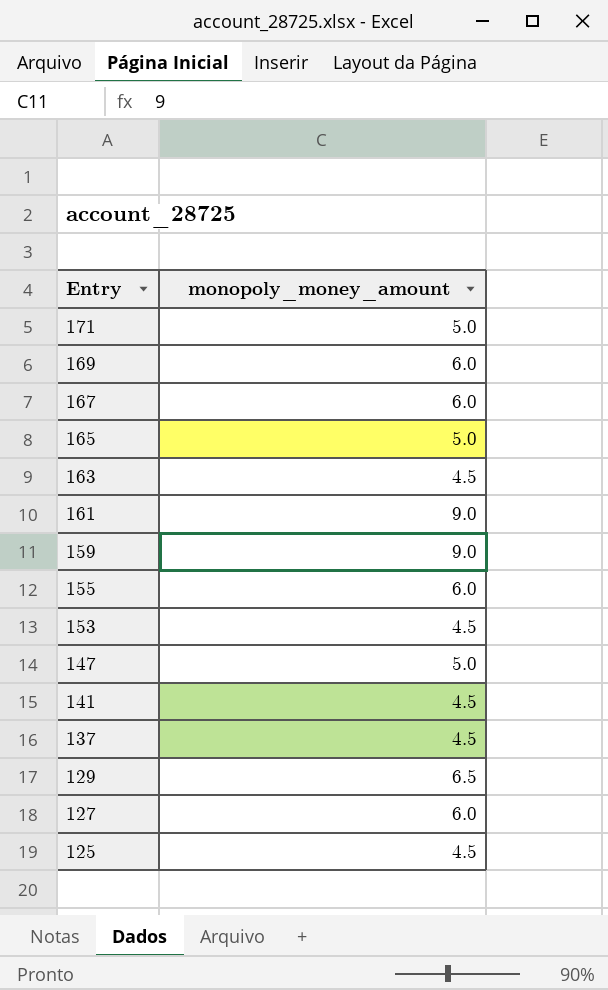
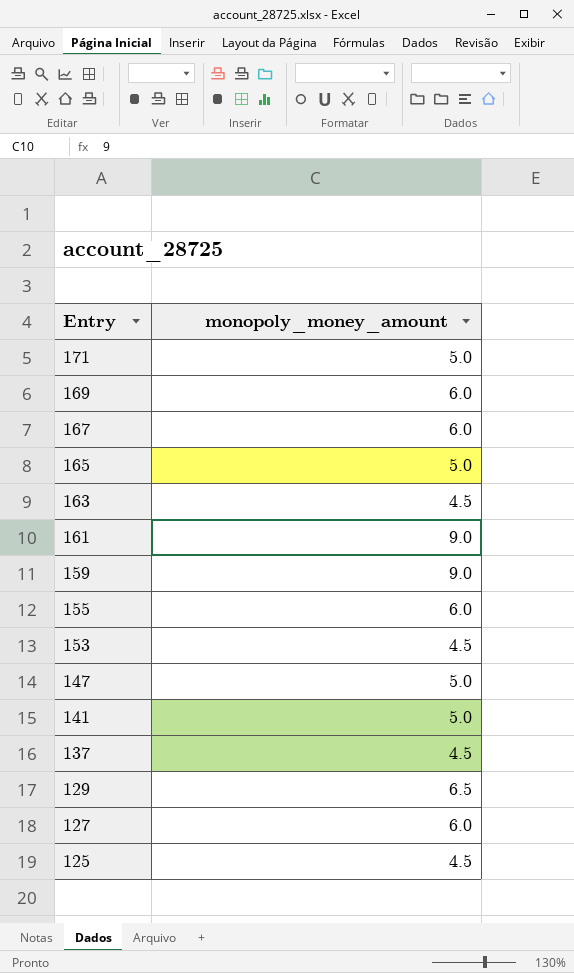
141 | monopoly_money_amount: 4.5 -> 5.0

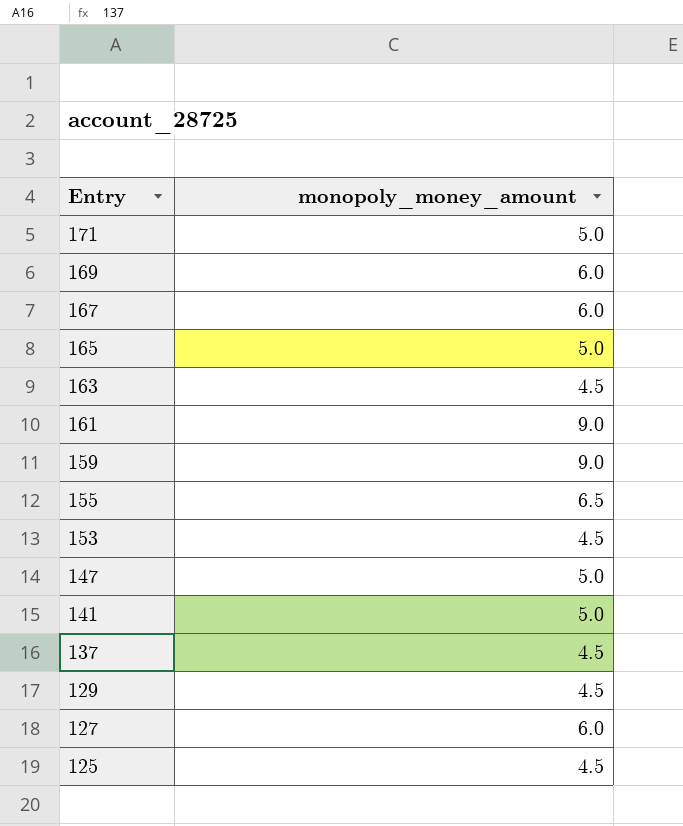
155 | monopoly_money_amount: 6.0 -> 6.5
129 | monopoly_money_amount: 6.5 -> 4.5

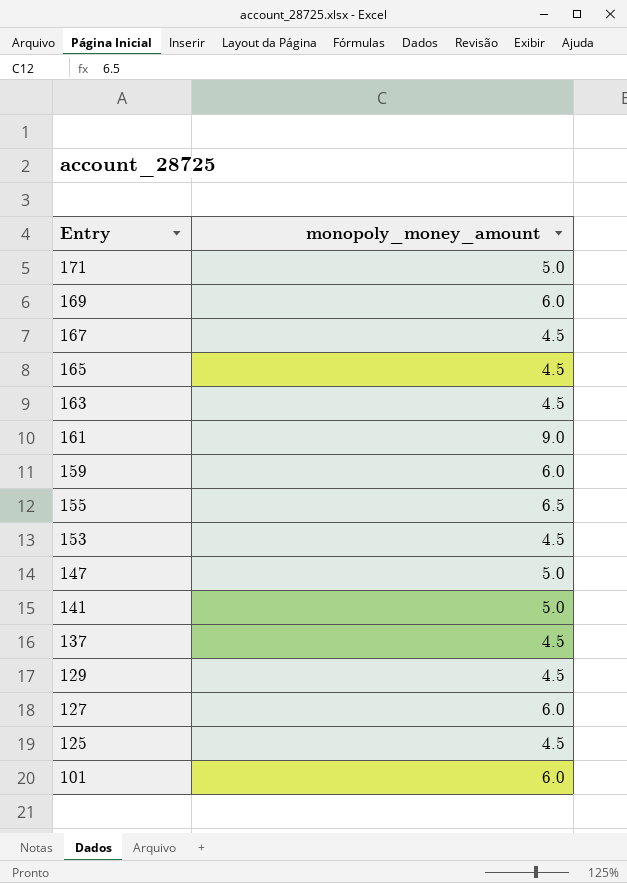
167 | monopoly_money_amount: 6.0 -> 4.5
165 | monopoly_money_amount: 5.0 -> 4.5
159 | monopoly_money_amount: 9.0 -> 6.0
row 101: none -> 6.0

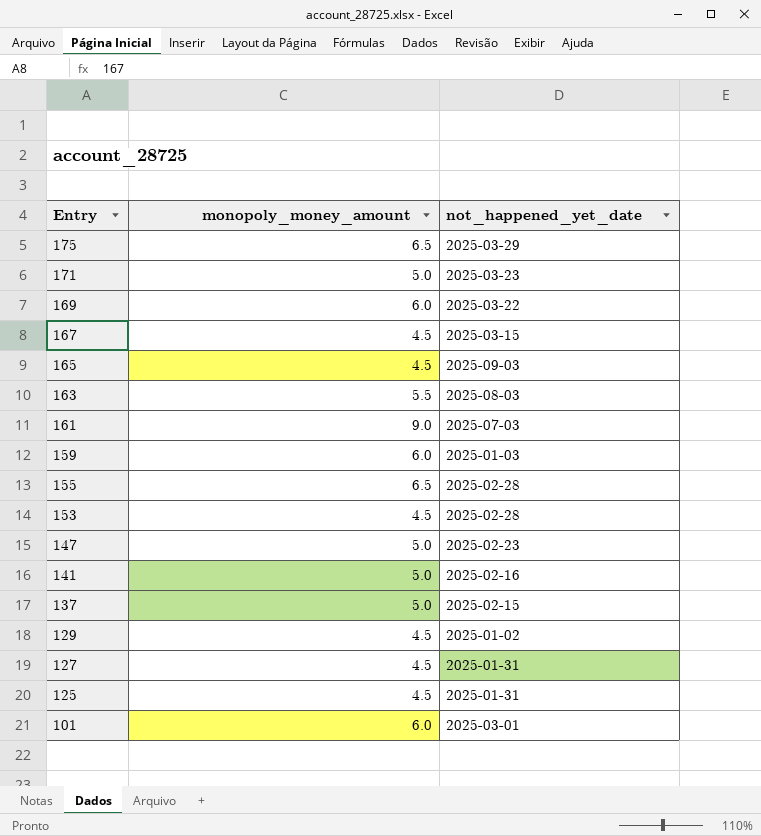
column not_happened_yet_date | position: none -> 3
row 175: none -> 6.5 | 2025-03-29
163 | monopoly_money_amount: 4.5 -> 5.5
137 | monopoly_money_amount: 4.5 -> 5.0
127 | monopoly_money_amount: 6.0 -> 4.5

